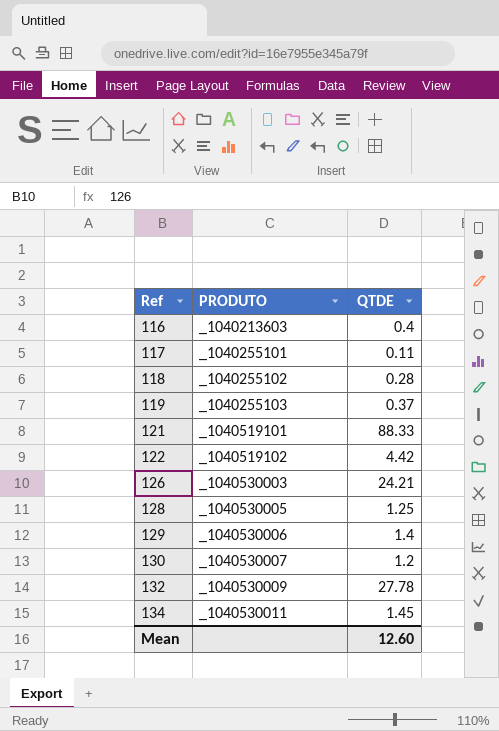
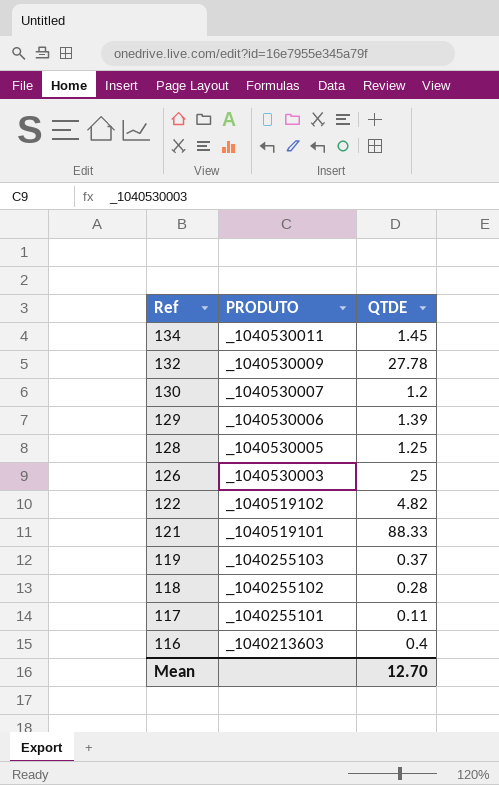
row order: Ref ascending -> Ref descending
129 | QTDE: 1.4 -> 1.39
126 | QTDE: 24.21 -> 25
122 | QTDE: 4.42 -> 4.82
Mean | QTDE: 12.60 -> 12.70

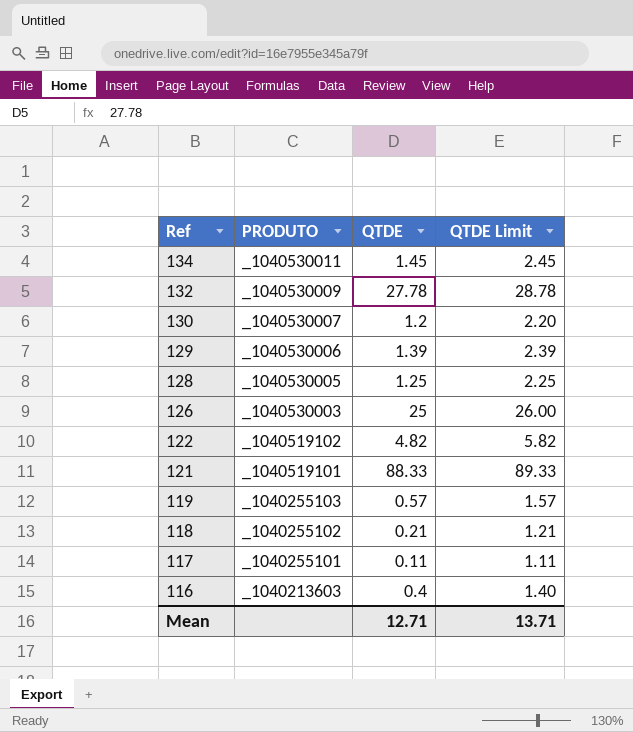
column QTDE Limit | formula: none -> [QTDE] + 1
119 | QTDE: 0.37 -> 0.57
118 | QTDE: 0.28 -> 0.21
Mean | QTDE: 12.70 -> 12.71

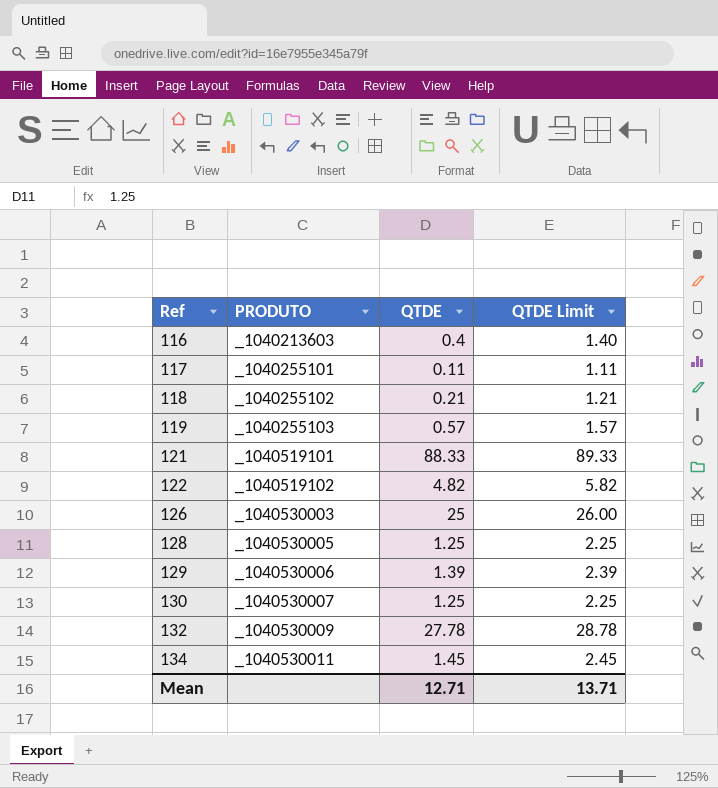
row order: Ref descending -> Ref ascending
130 | QTDE: 1.2 -> 1.25
130 | QTDE Limit: 2.20 -> 2.25

